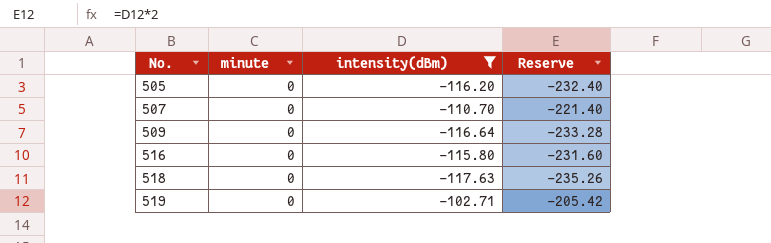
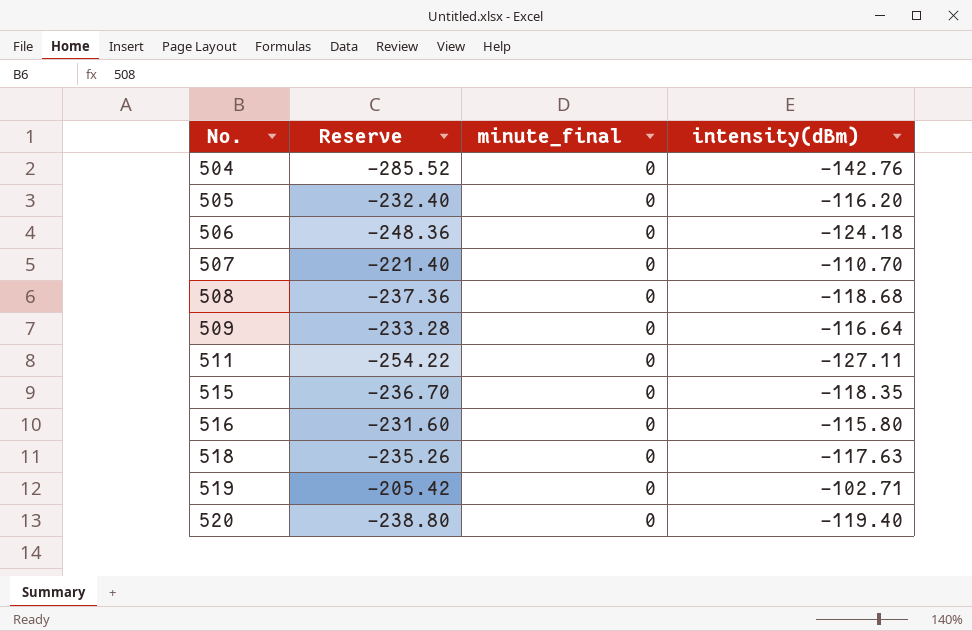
filter: intensity(dBm) >= -117.63 -> none
column Reserve | position: 4 -> 2
column name: minute -> minute_final

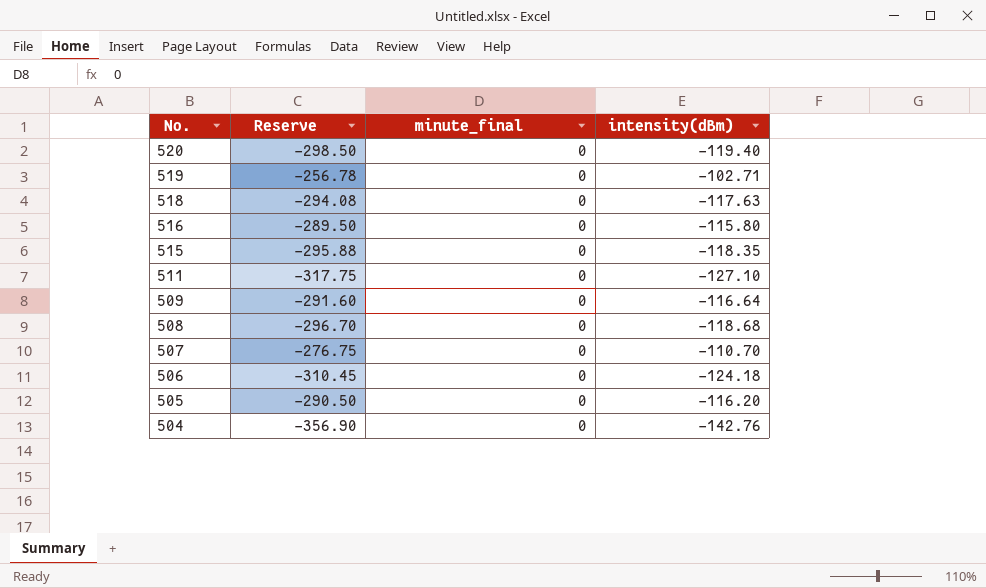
row order: No. ascending -> No. descending
column Reserve | formula: [intensity(dBm)] * 2 -> [intensity(dBm)] * 2.5
511 | intensity(dBm): -127.11 -> -127.10

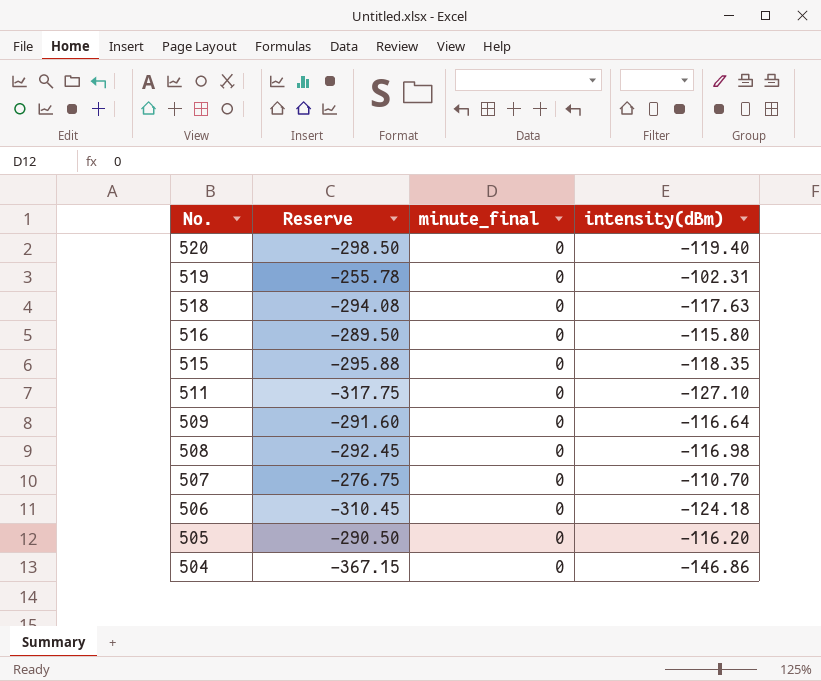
519 | Reserve: -256.78 -> -255.78
519 | intensity(dBm): -102.71 -> -102.31
508 | Reserve: -296.70 -> -292.45
508 | intensity(dBm): -118.68 -> -116.98
504 | Reserve: -356.90 -> -367.15
504 | intensity(dBm): -142.76 -> -146.86

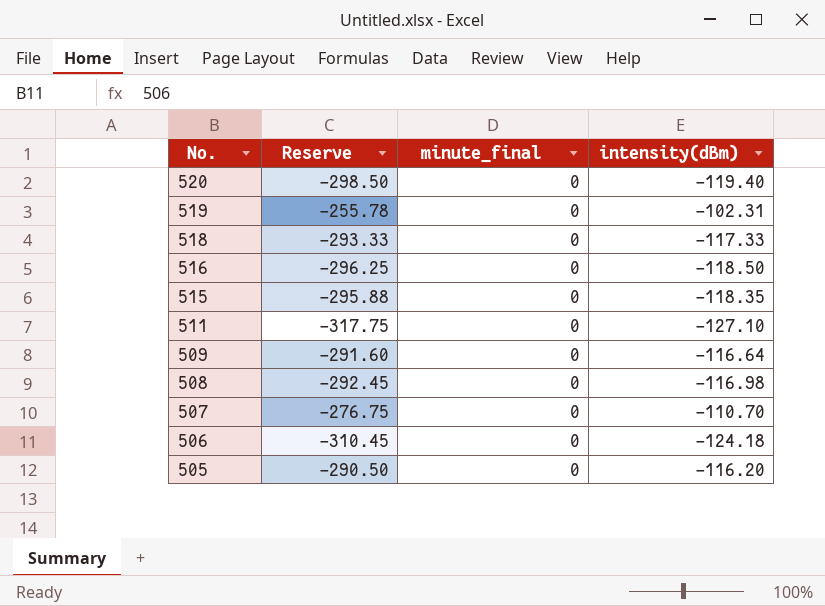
row 504: -367.15 | 0 | -146.86 -> none
518 | Reserve: -294.08 -> -293.33
518 | intensity(dBm): -117.63 -> -117.33
516 | Reserve: -289.50 -> -296.25
516 | intensity(dBm): -115.80 -> -118.50

